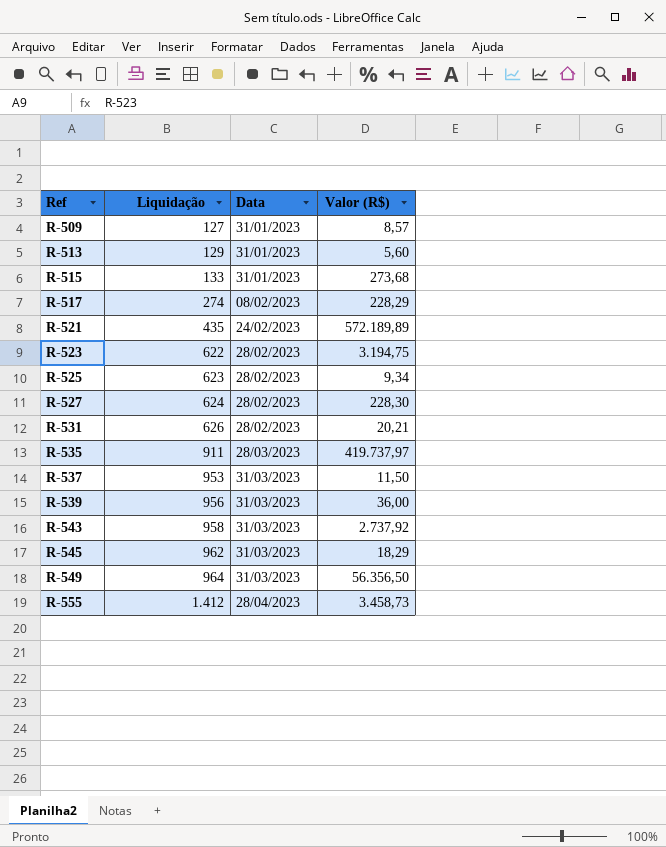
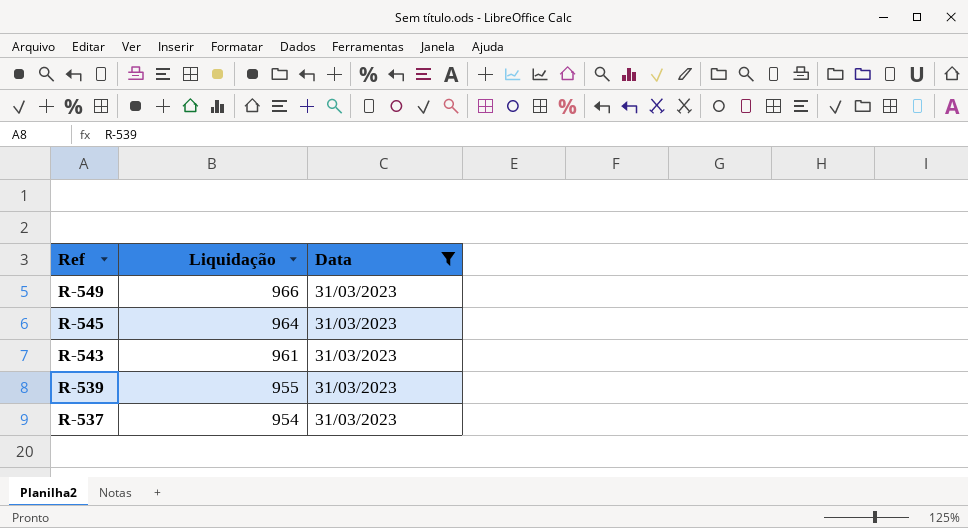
filter: none -> Data = 31/03/2023
row order: Ref ascending -> Ref descending
column Valor (R$) | position: 4 -> none
R-549 | Liquidação: 964 -> 966
R-545 | Liquidação: 962 -> 964
R-543 | Liquidação: 958 -> 961
R-539 | Liquidação: 956 -> 955
R-537 | Liquidação: 953 -> 954

